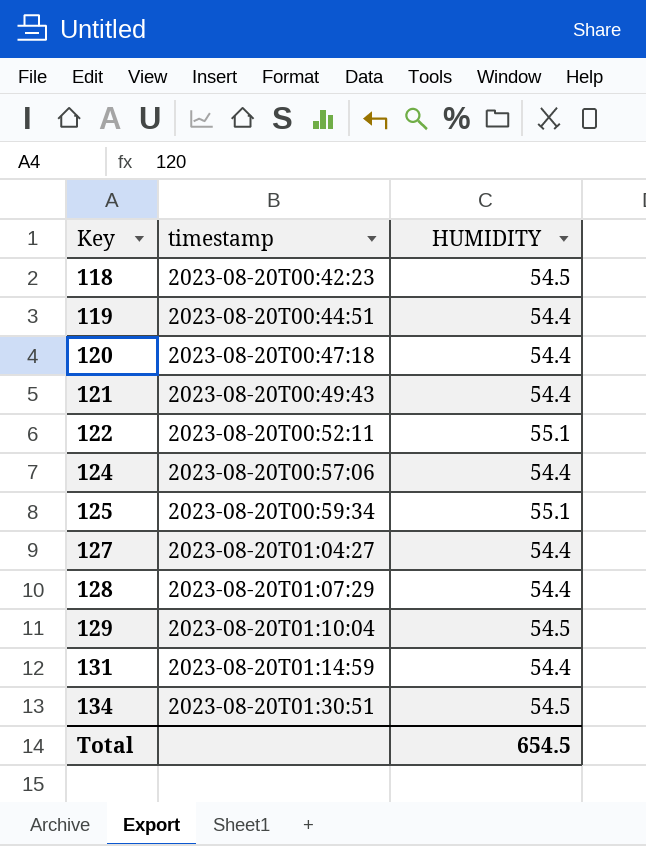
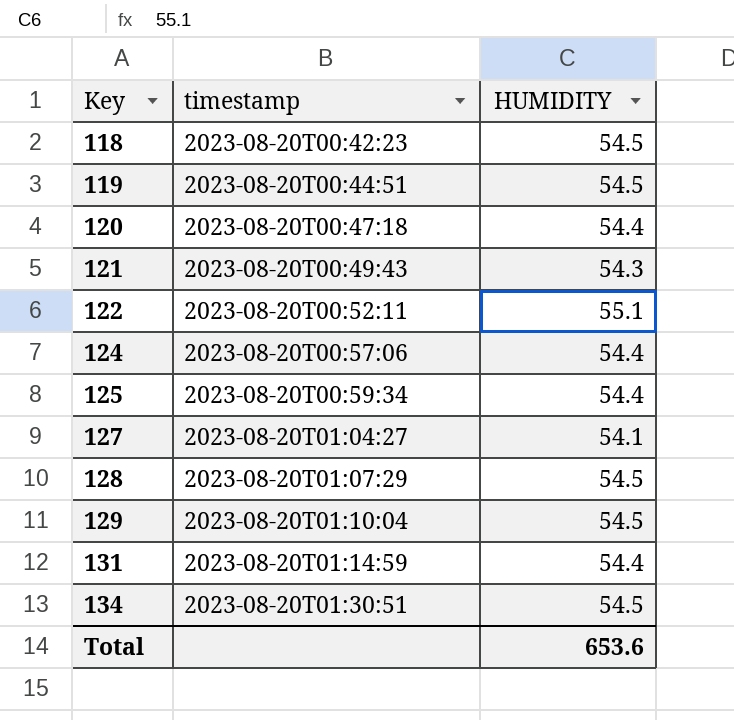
119 | HUMIDITY: 54.4 -> 54.5
121 | HUMIDITY: 54.4 -> 54.3
125 | HUMIDITY: 55.1 -> 54.4
127 | HUMIDITY: 54.4 -> 54.1
128 | HUMIDITY: 54.4 -> 54.5
Total | HUMIDITY: 654.5 -> 653.6

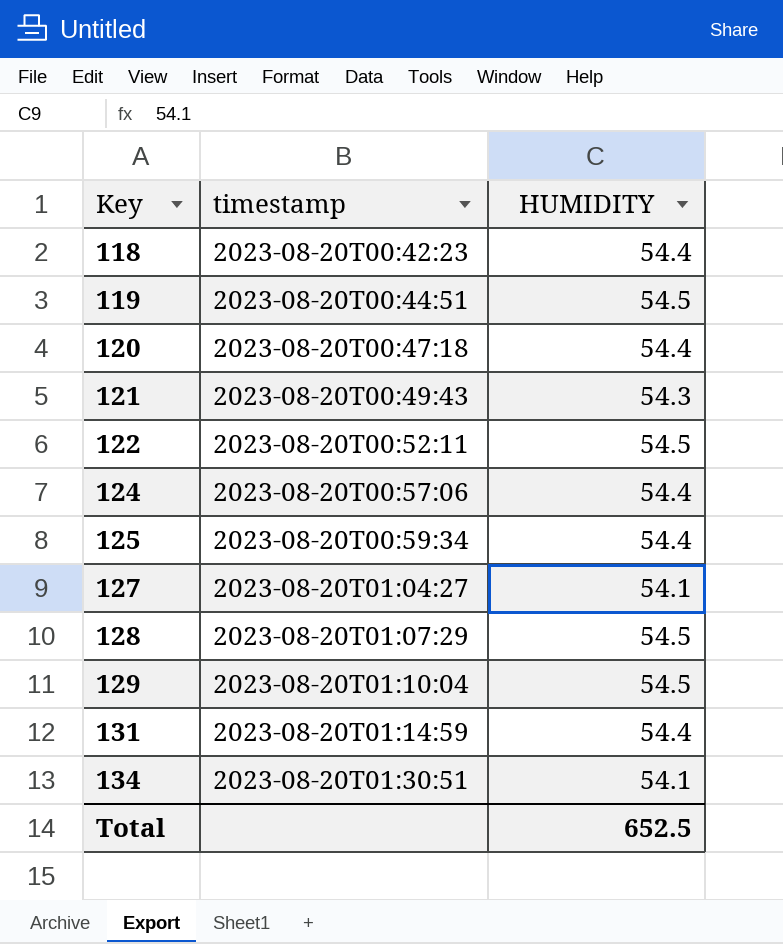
118 | HUMIDITY: 54.5 -> 54.4
122 | HUMIDITY: 55.1 -> 54.5
134 | HUMIDITY: 54.5 -> 54.1
Total | HUMIDITY: 653.6 -> 652.5

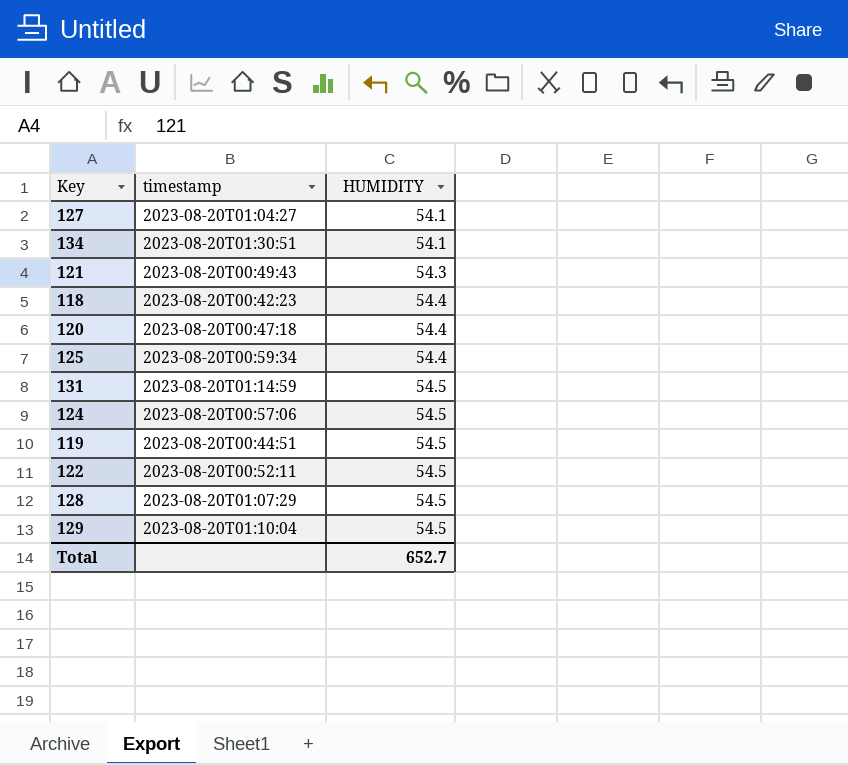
row order: Key ascending -> HUMIDITY ascending
131 | HUMIDITY: 54.4 -> 54.5
124 | HUMIDITY: 54.4 -> 54.5
Total | HUMIDITY: 652.5 -> 652.7

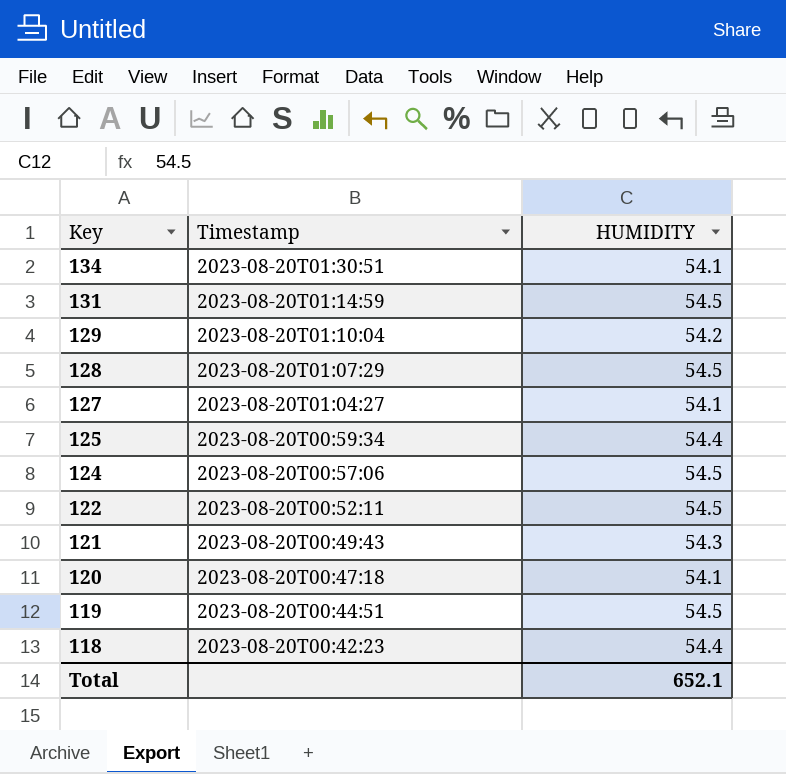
row order: HUMIDITY ascending -> Key descending
column name: timestamp -> Timestamp
129 | HUMIDITY: 54.5 -> 54.2
120 | HUMIDITY: 54.4 -> 54.1
Total | HUMIDITY: 652.7 -> 652.1

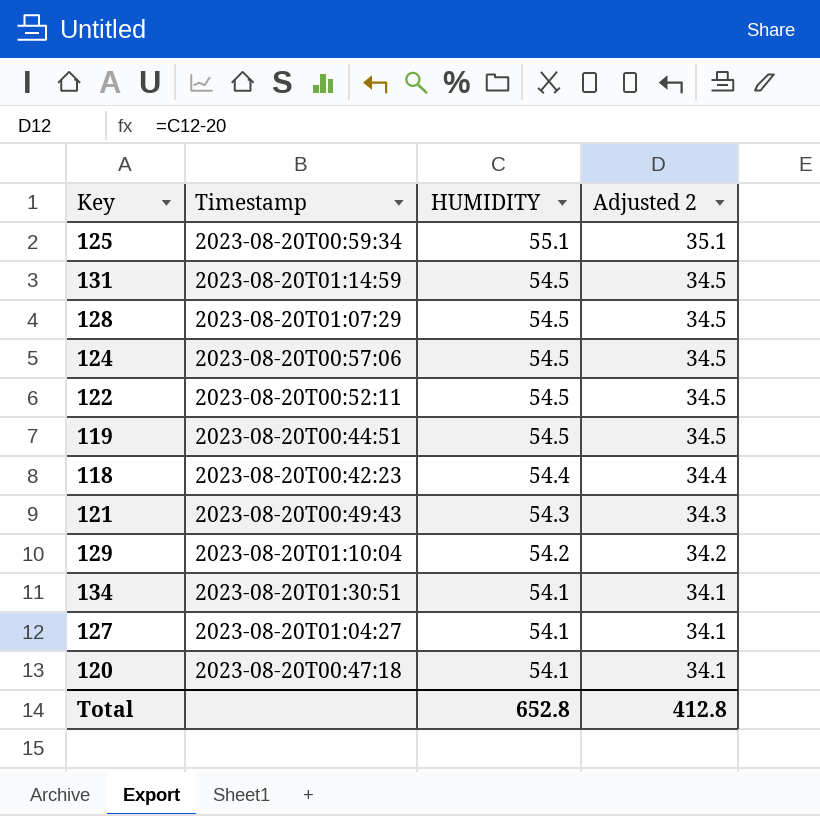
row order: Key descending -> HUMIDITY descending
column Adjusted 2 | formula: none -> [HUMIDITY] - 20
125 | HUMIDITY: 54.4 -> 55.1
Total | HUMIDITY: 652.1 -> 652.8

